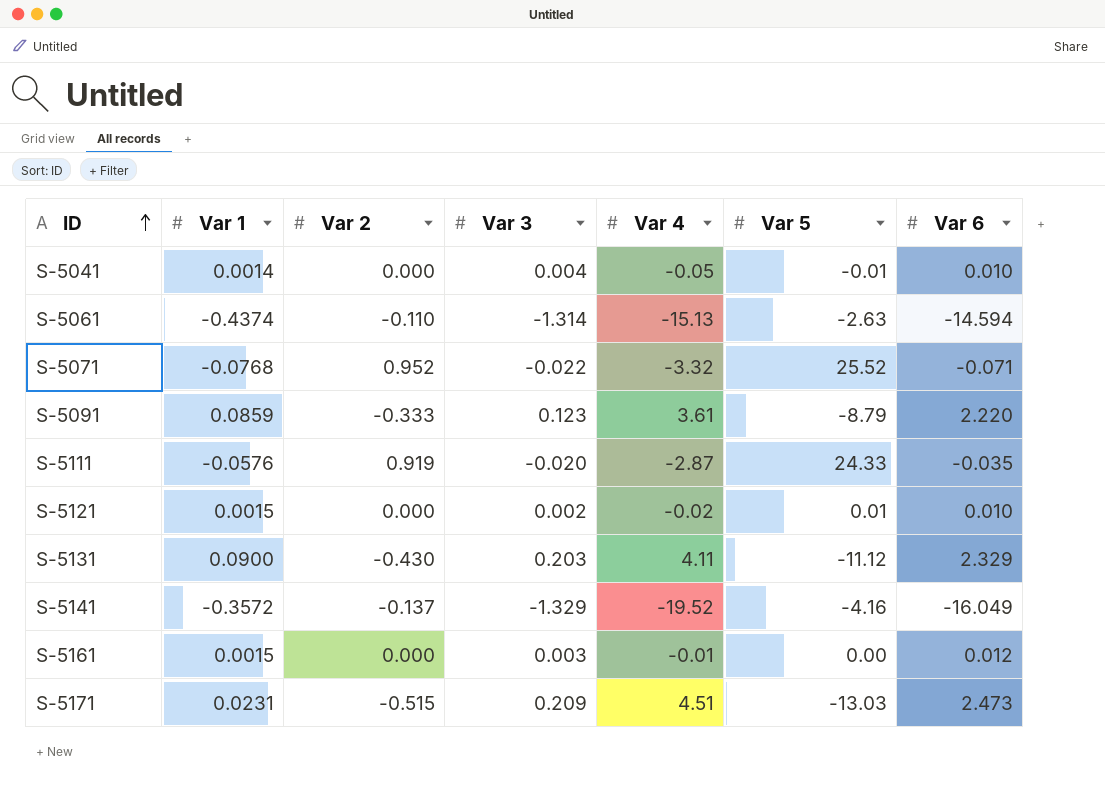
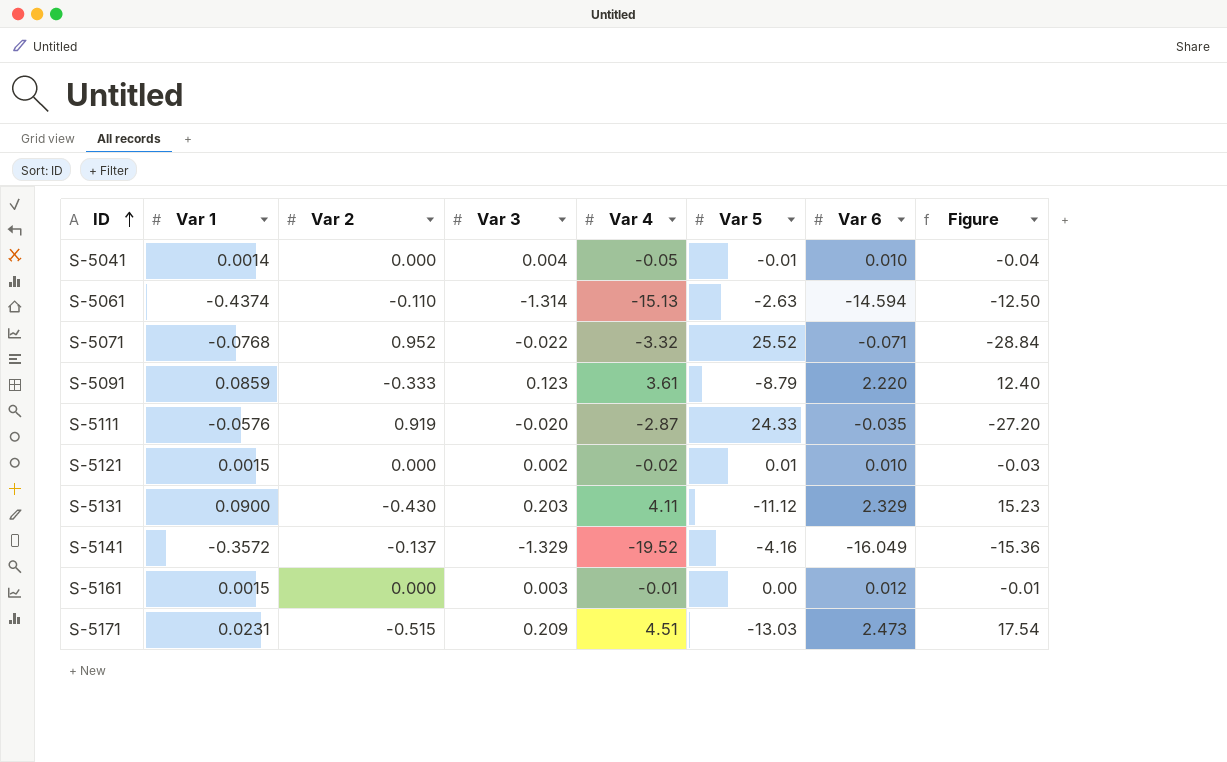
column Figure | formula: none -> [Var 4] - [Var 5]

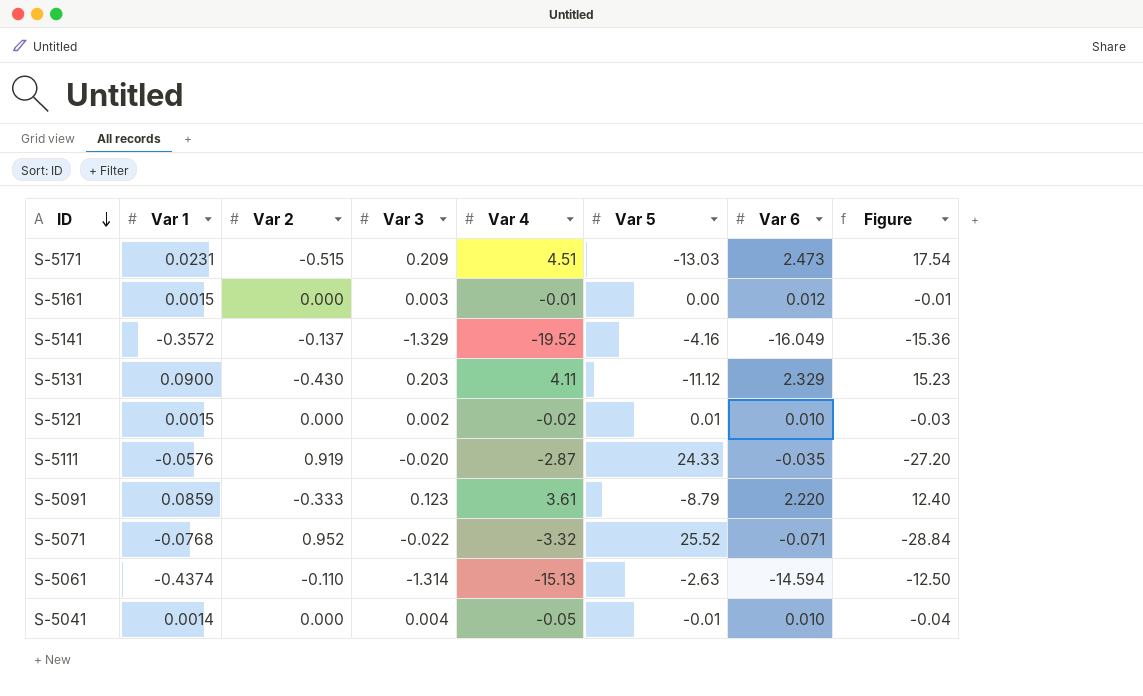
row order: ID ascending -> ID descending

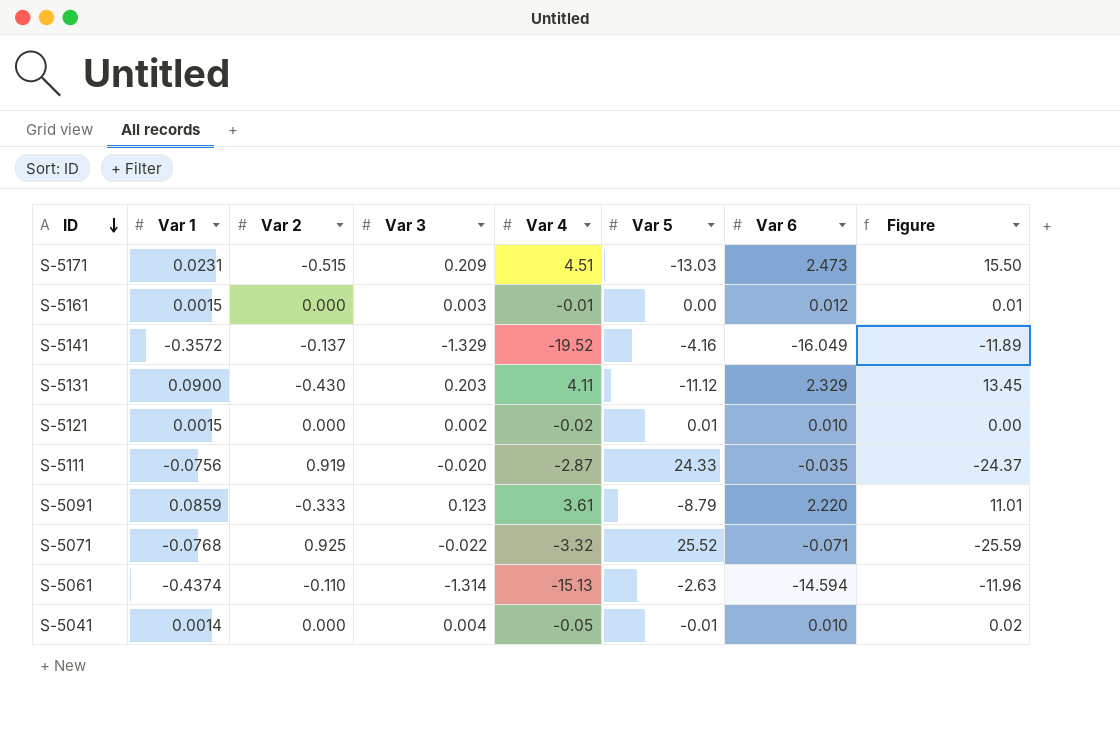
column Figure | formula: [Var 4] - [Var 5] -> [Var 6] - [Var 5]
S-5111 | Var 1: -0.0576 -> -0.0756
S-5071 | Var 2: 0.952 -> 0.925

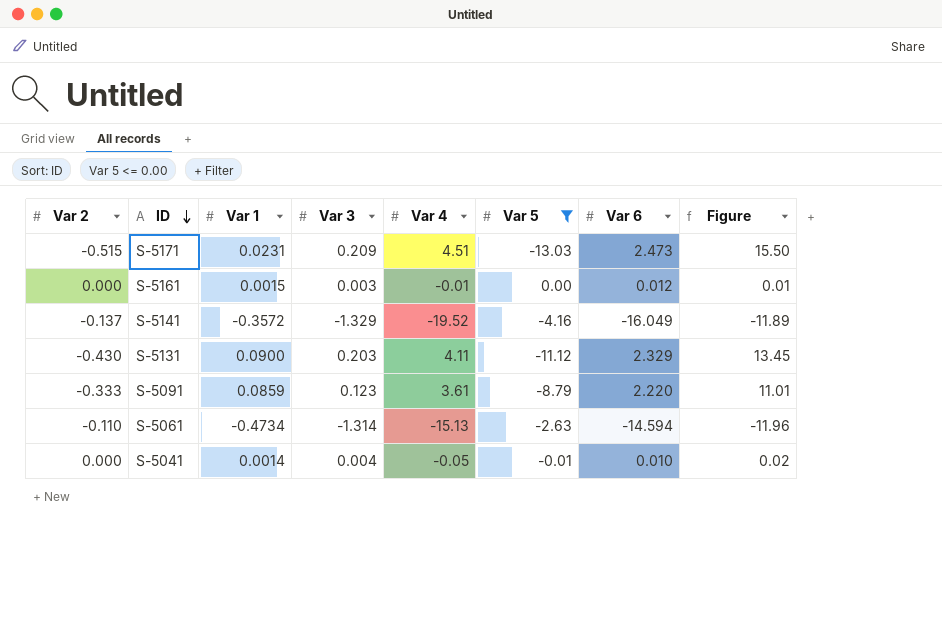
filter: none -> Var 5 <= 0.00
column Var 2 | position: 3 -> 1
S-5061 | Var 1: -0.4374 -> -0.4734

